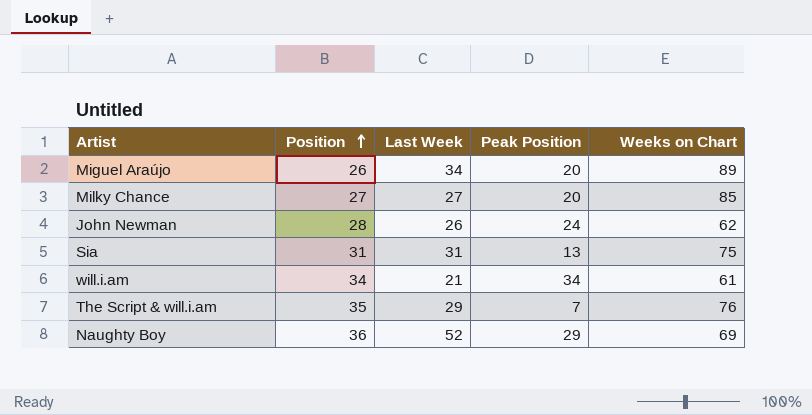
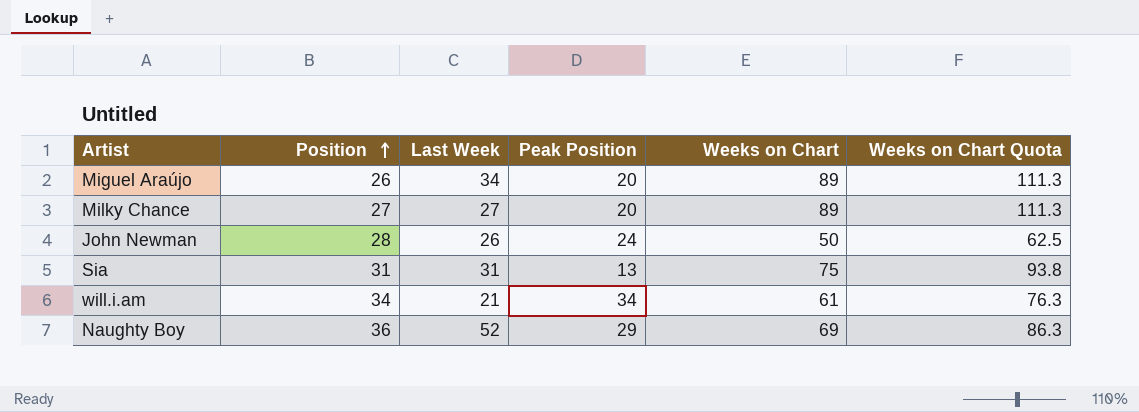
column Weeks on Chart Quota | formula: none -> [Weeks on Chart] * 1.25
row The Script & will.i.am: 35 | 29 | 7 | 76 -> none
Milky Chance | Weeks on Chart: 85 -> 89
John Newman | Weeks on Chart: 62 -> 50

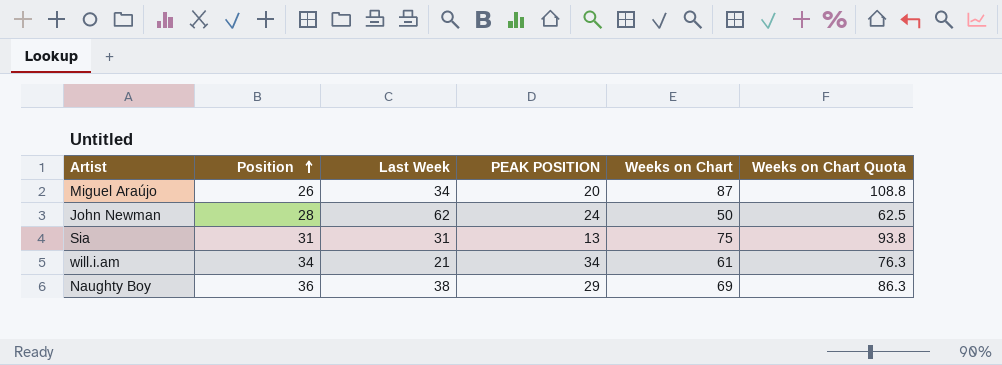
column name: Peak Position -> PEAK POSITION
row Milky Chance: 27 | 27 | 20 | 89 | 111.3 -> none
Miguel Araújo | Weeks on Chart: 89 -> 87
Miguel Araújo | Weeks on Chart Quota: 111.3 -> 108.8
John Newman | Last Week: 26 -> 62
Naughty Boy | Last Week: 52 -> 38

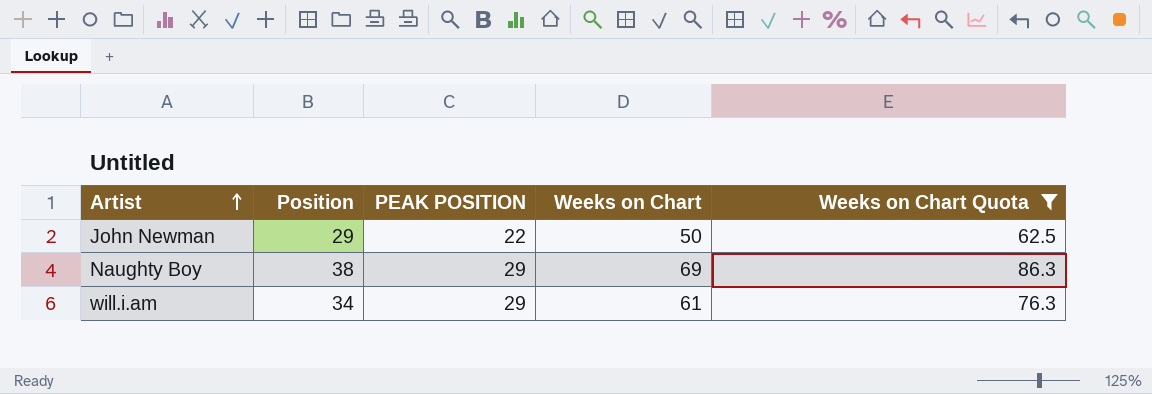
filter: none -> Weeks on Chart Quota <= 86.3
row order: Position ascending -> Artist ascending
column Last Week | position: 3 -> none
John Newman | Position: 28 -> 29
John Newman | PEAK POSITION: 24 -> 22
Naughty Boy | Position: 36 -> 38
will.i.am | PEAK POSITION: 34 -> 29

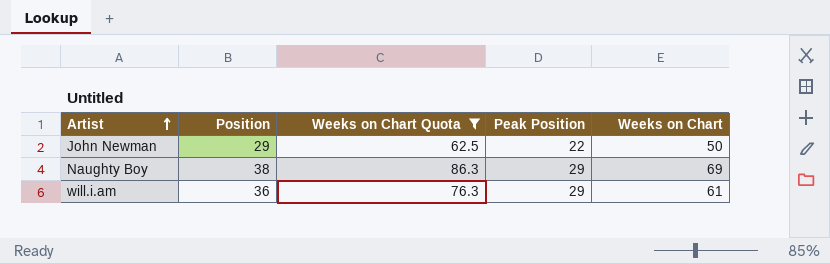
column Weeks on Chart Quota | position: 5 -> 3
column name: PEAK POSITION -> Peak Position
will.i.am | Position: 34 -> 36

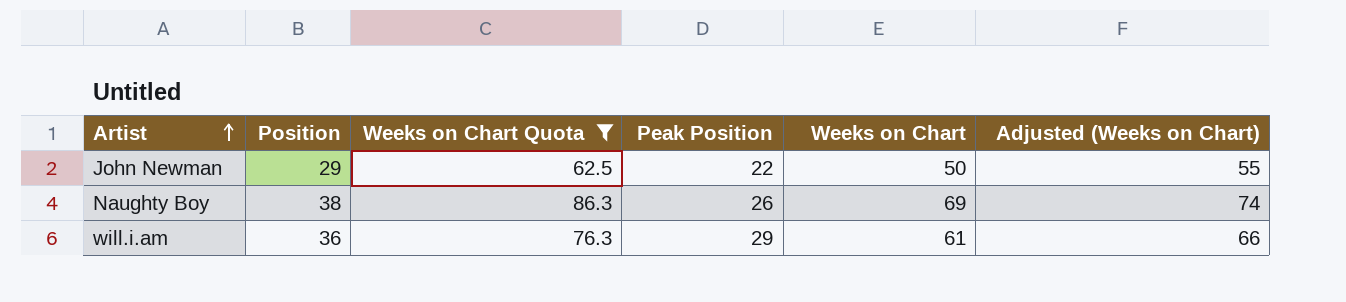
column Adjusted (Weeks on Chart) | formula: none -> [Weeks on Chart] + 5
Naughty Boy | Peak Position: 29 -> 26

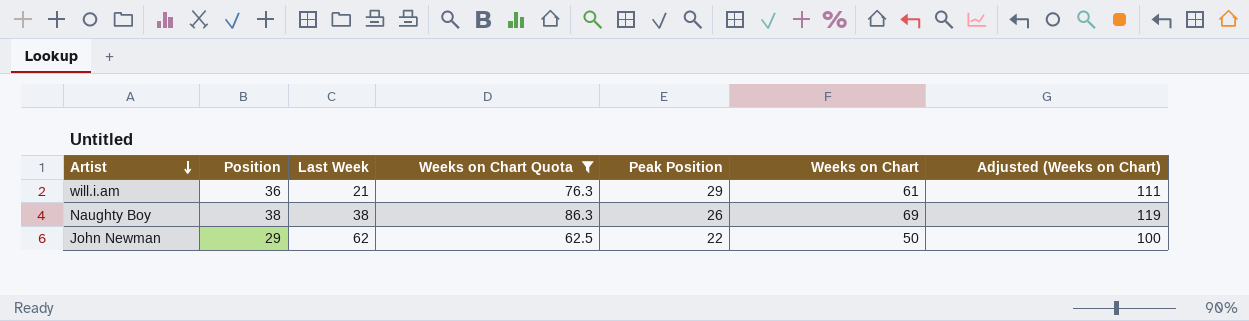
row order: Artist ascending -> Artist descending
column Last Week | position: none -> 3
column Adjusted (Weeks on Chart) | formula: [Weeks on Chart] + 5 -> [Weeks on Chart] + 50

